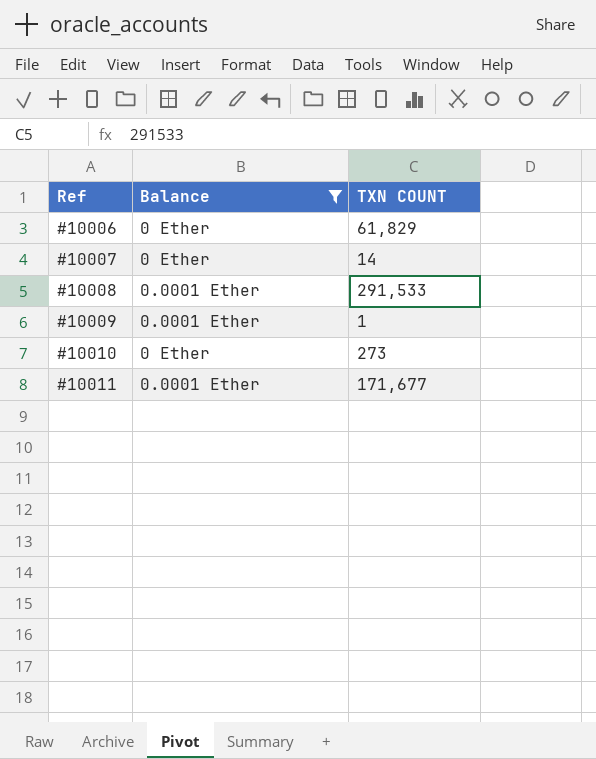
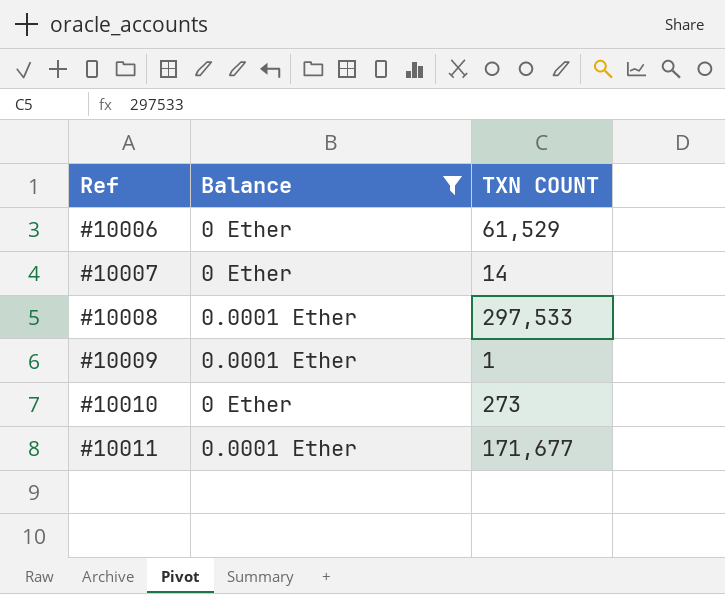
#10006 | TXN COUNT: 61,829 -> 61,529
#10008 | TXN COUNT: 291,533 -> 297,533

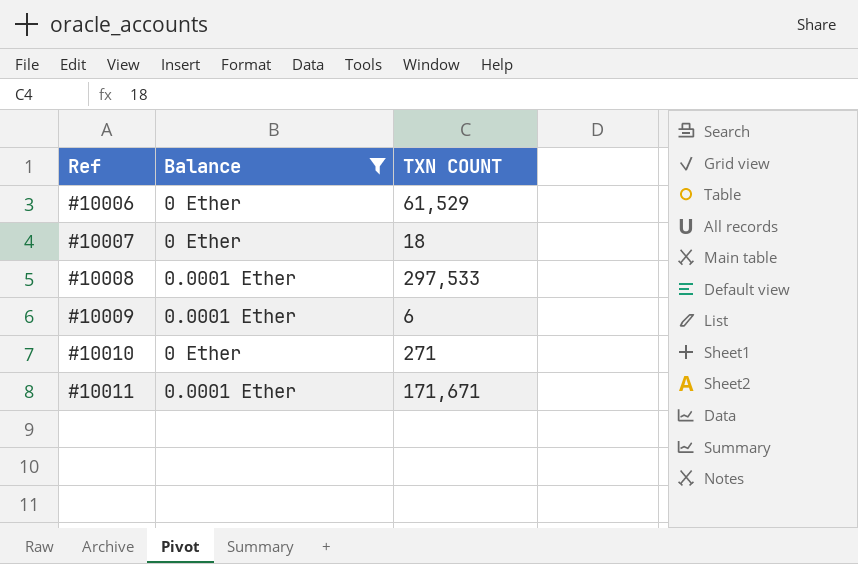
#10007 | TXN COUNT: 14 -> 18
#10009 | TXN COUNT: 1 -> 6
#10010 | TXN COUNT: 273 -> 271
#10011 | TXN COUNT: 171,677 -> 171,671

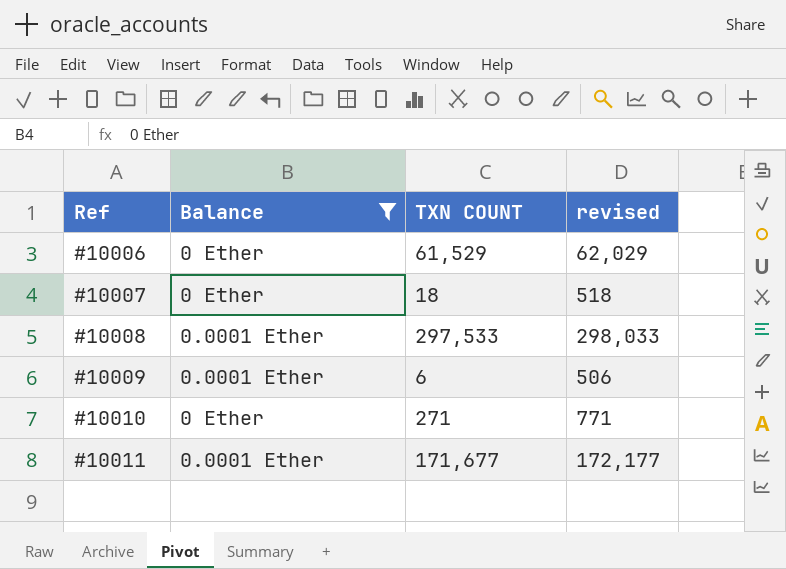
column revised | formula: none -> [TXN COUNT] + 500
#10011 | TXN COUNT: 171,671 -> 171,677

